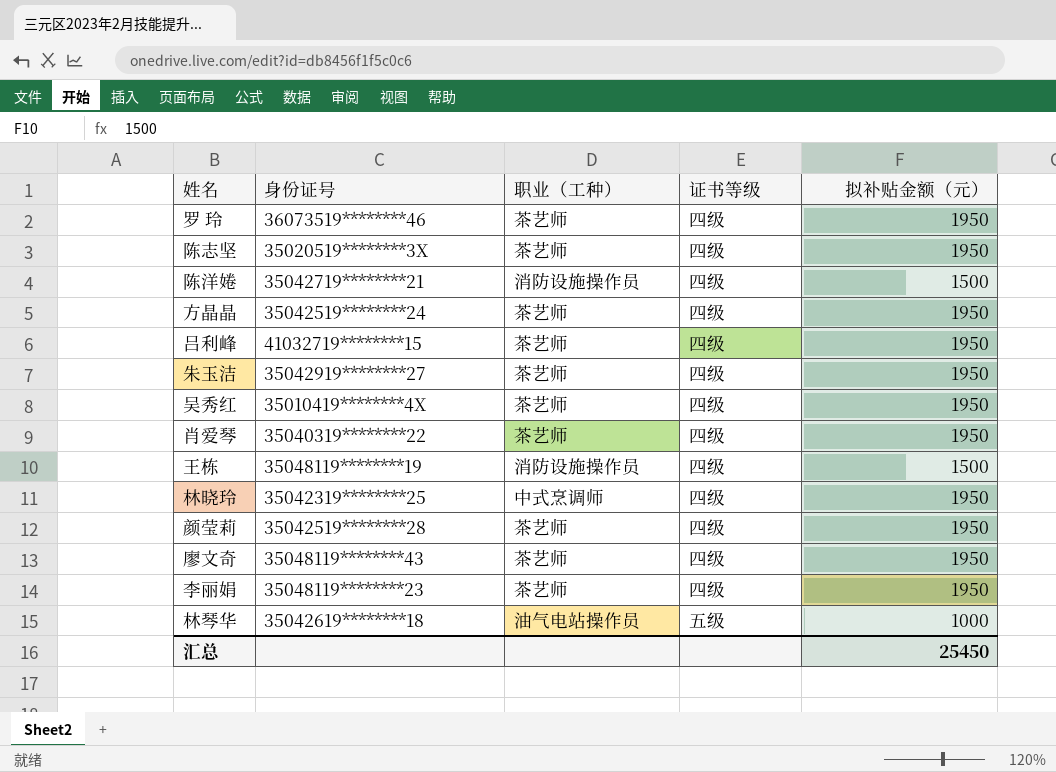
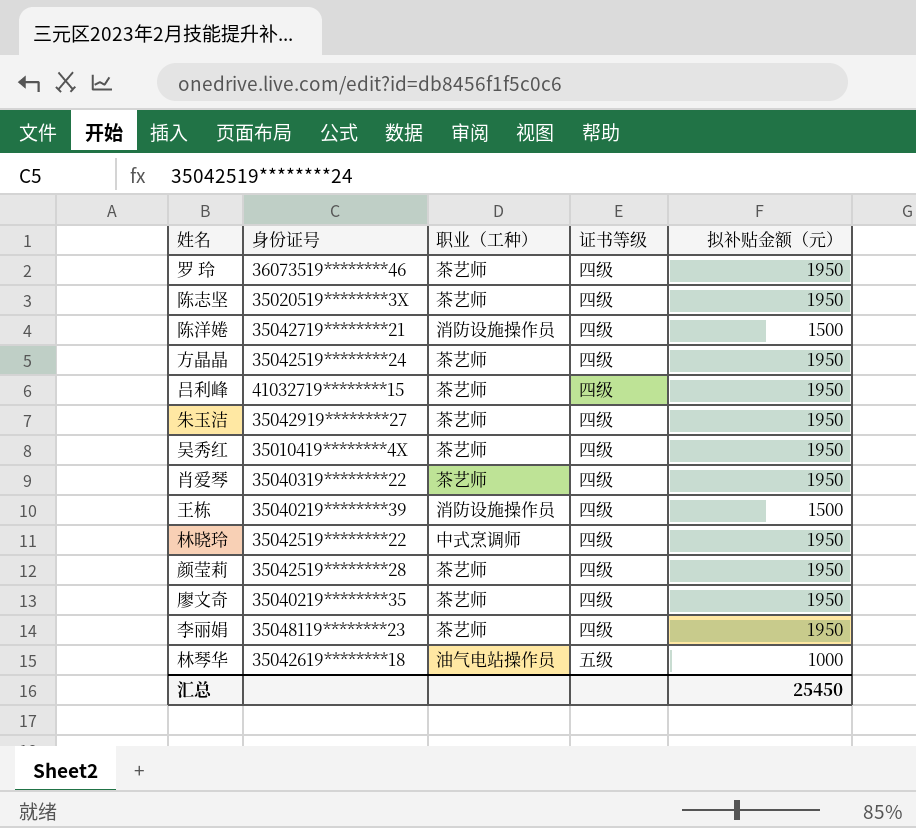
王栋 | 身份证号: 35048119********19 -> 35040219********39
林晓玲 | 身份证号: 35042319********25 -> 35042519********22
廖文奇 | 身份证号: 35048119********43 -> 35040219********35

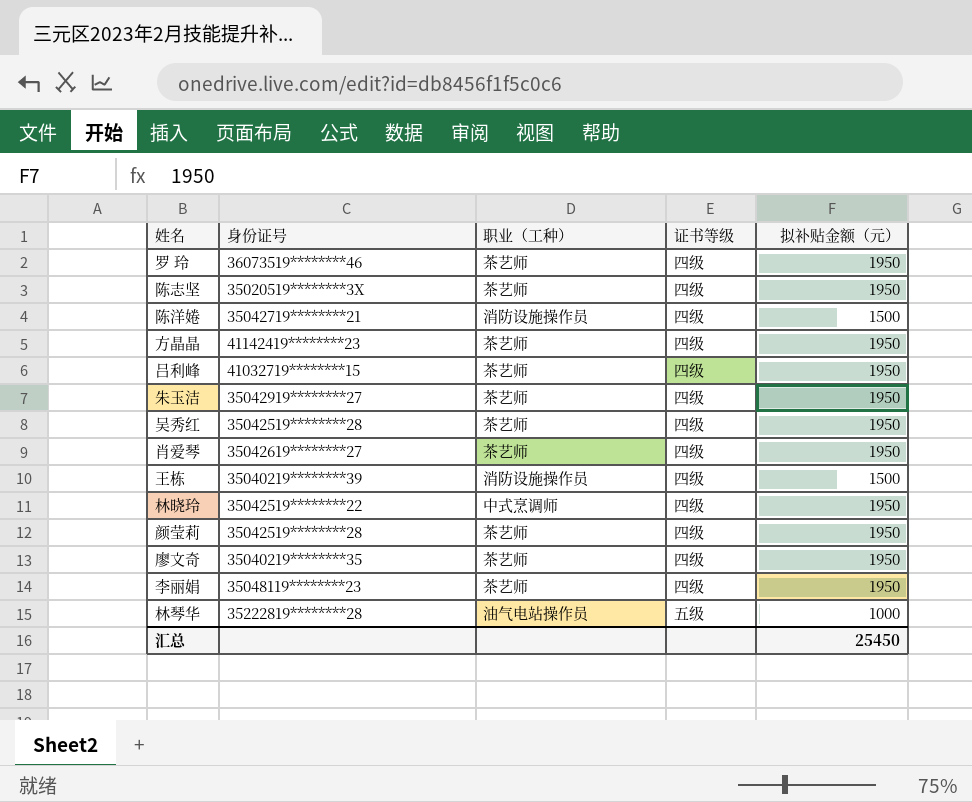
方晶晶 | 身份证号: 35042519********24 -> 41142419********23
吴秀红 | 身份证号: 35010419********4X -> 35042519********28
肖爱琴 | 身份证号: 35040319********22 -> 35042619********27
林琴华 | 身份证号: 35042619********18 -> 35222819********28

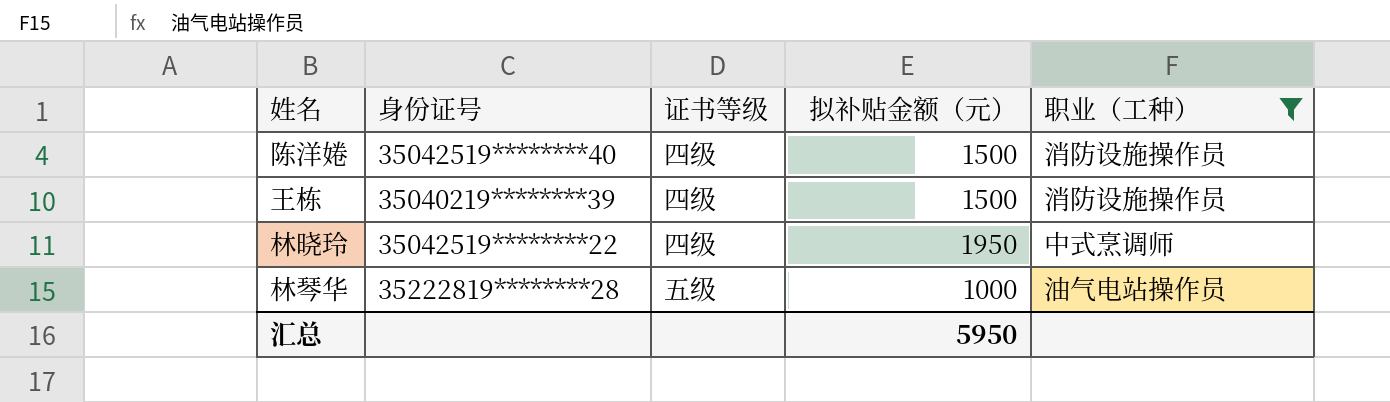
filter: none -> 职业（工种） != 茶艺师
column 职业（工种） | position: 3 -> 5
陈洋婘 | 身份证号: 35042719********21 -> 35042519********40
汇总 | 拟补贴金额（元）: 25450 -> 5950

